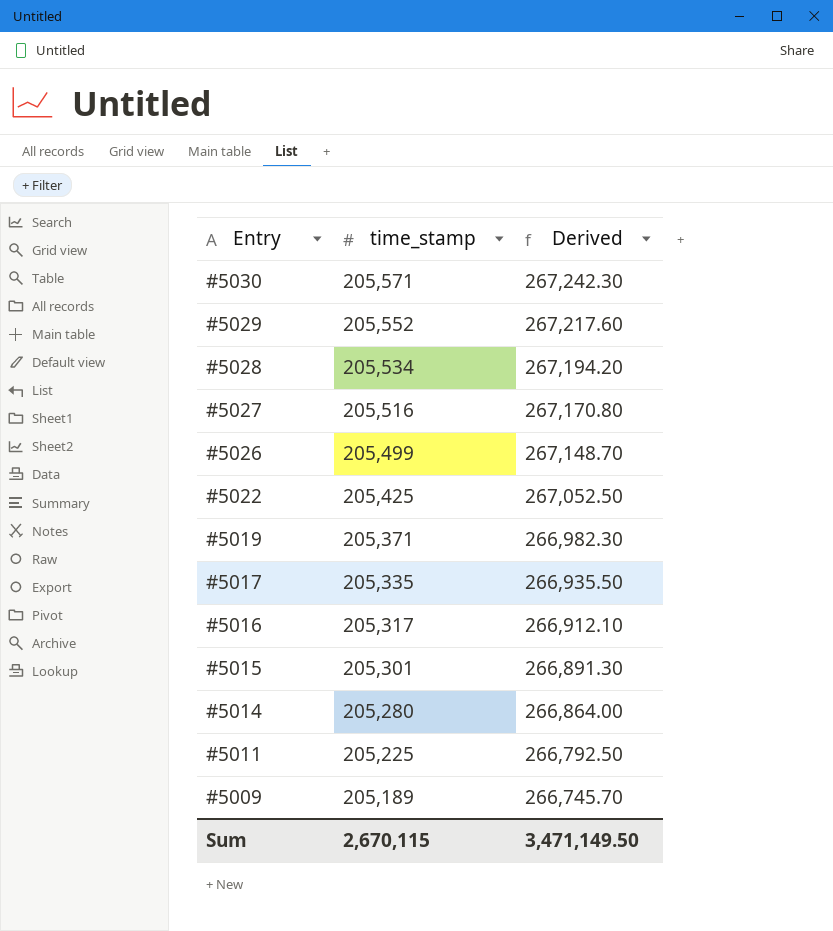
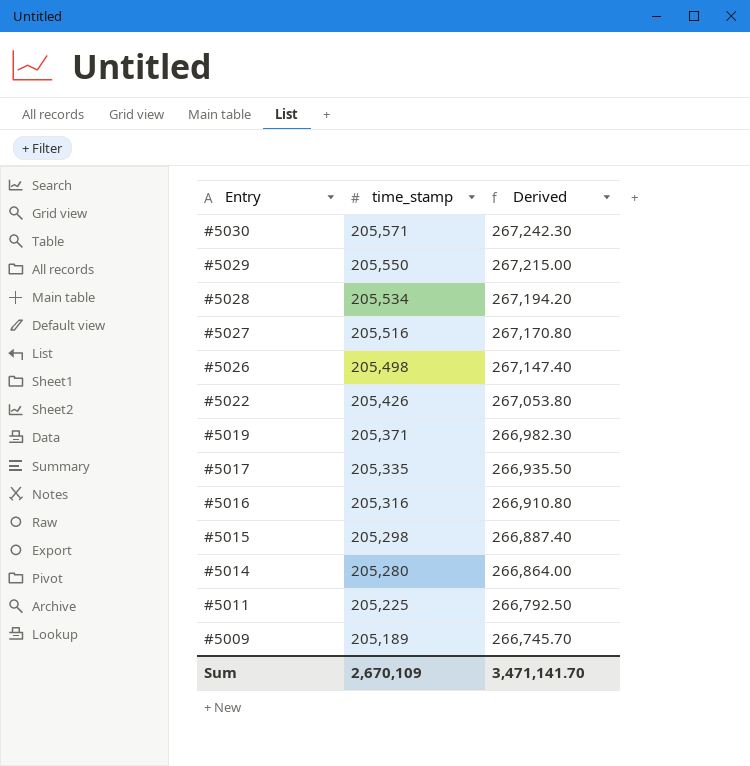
#5029 | time_stamp: 205,552 -> 205,550
#5029 | Derived: 267,217.60 -> 267,215.00
#5026 | time_stamp: 205,499 -> 205,498
#5026 | Derived: 267,148.70 -> 267,147.40
#5022 | time_stamp: 205,425 -> 205,426
#5022 | Derived: 267,052.50 -> 267,053.80
#5016 | time_stamp: 205,317 -> 205,316
#5016 | Derived: 266,912.10 -> 266,910.80
#5015 | time_stamp: 205,301 -> 205,298
#5015 | Derived: 266,891.30 -> 266,887.40
Sum | time_stamp: 2,670,115 -> 2,670,109
Sum | Derived: 3,471,149.50 -> 3,471,141.70

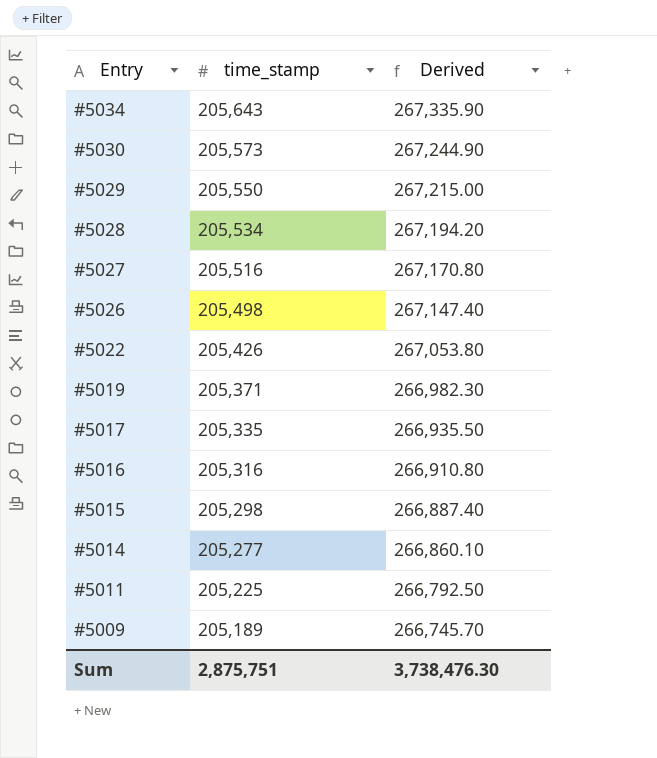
row #5034: none -> 205,643 | 267,335.90
#5030 | time_stamp: 205,571 -> 205,573
#5030 | Derived: 267,242.30 -> 267,244.90
#5014 | time_stamp: 205,280 -> 205,277
#5014 | Derived: 266,864.00 -> 266,860.10
Sum | time_stamp: 2,670,109 -> 2,875,751
Sum | Derived: 3,471,141.70 -> 3,738,476.30

